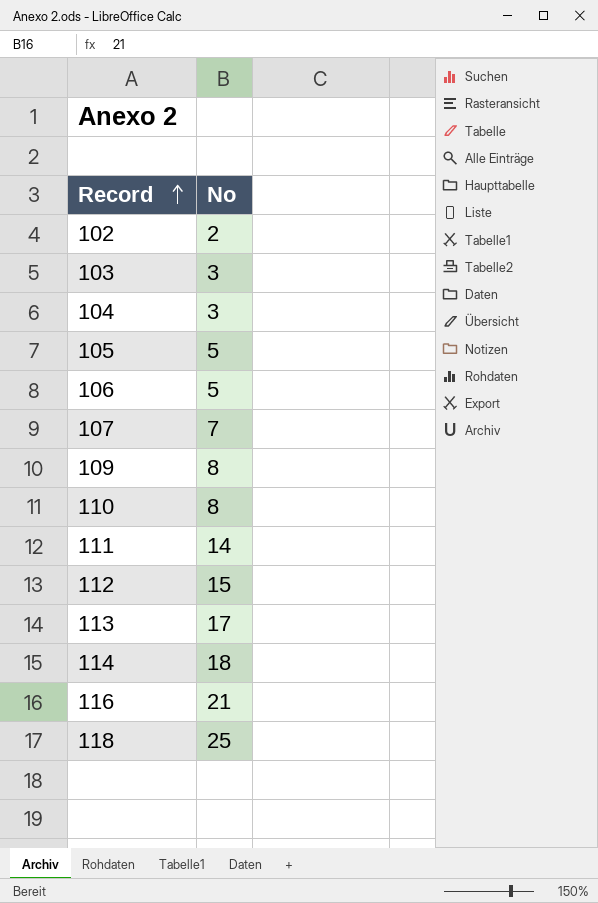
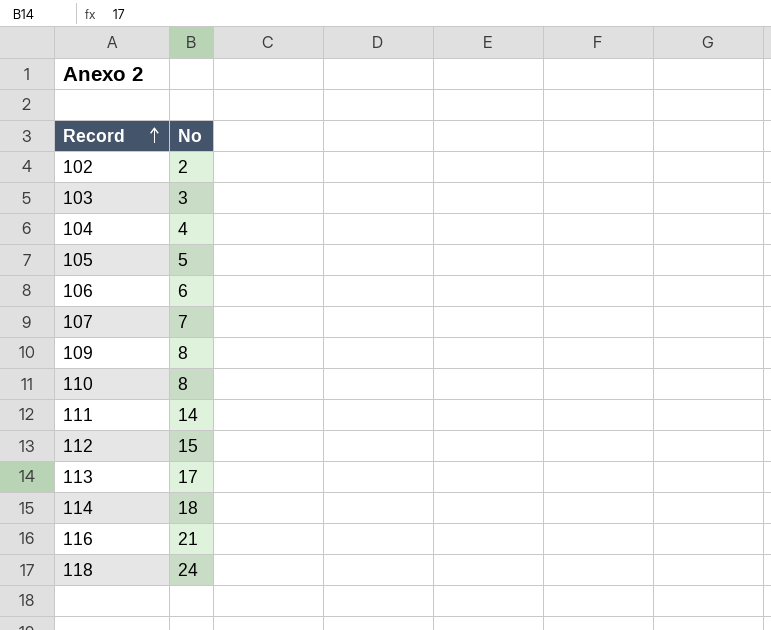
104 | No: 3 -> 4
106 | No: 5 -> 6
118 | No: 25 -> 24

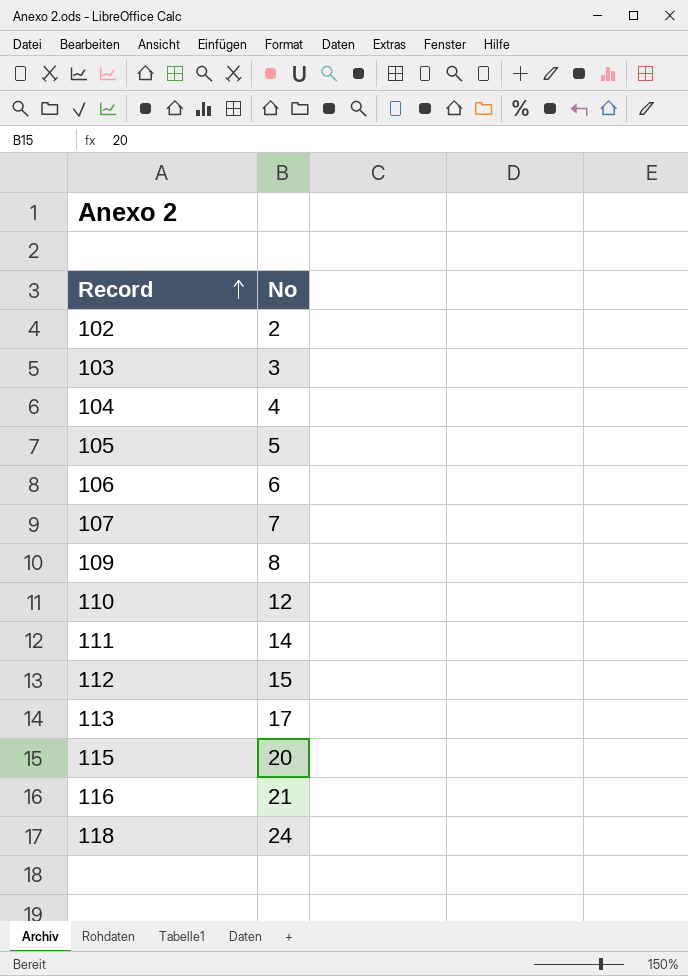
row 114: 18 -> none
110 | No: 8 -> 12
row 115: none -> 20

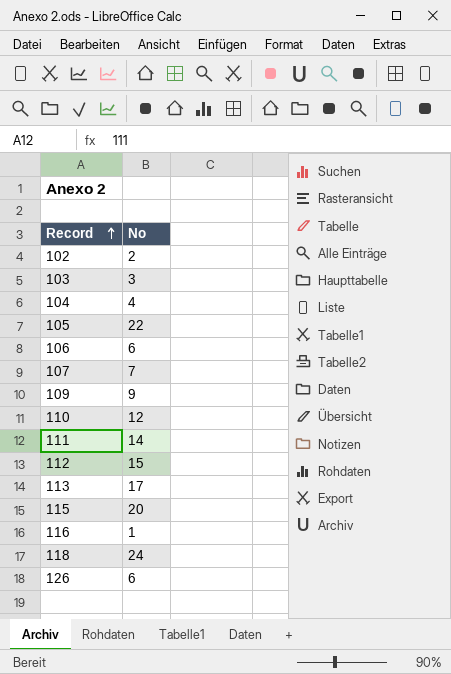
105 | No: 5 -> 22
109 | No: 8 -> 9
116 | No: 21 -> 1
row 126: none -> 6

